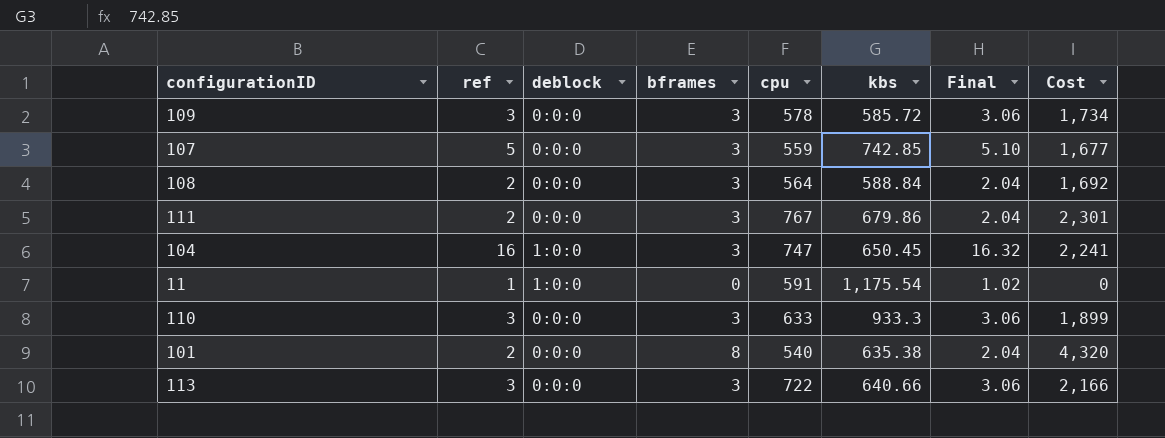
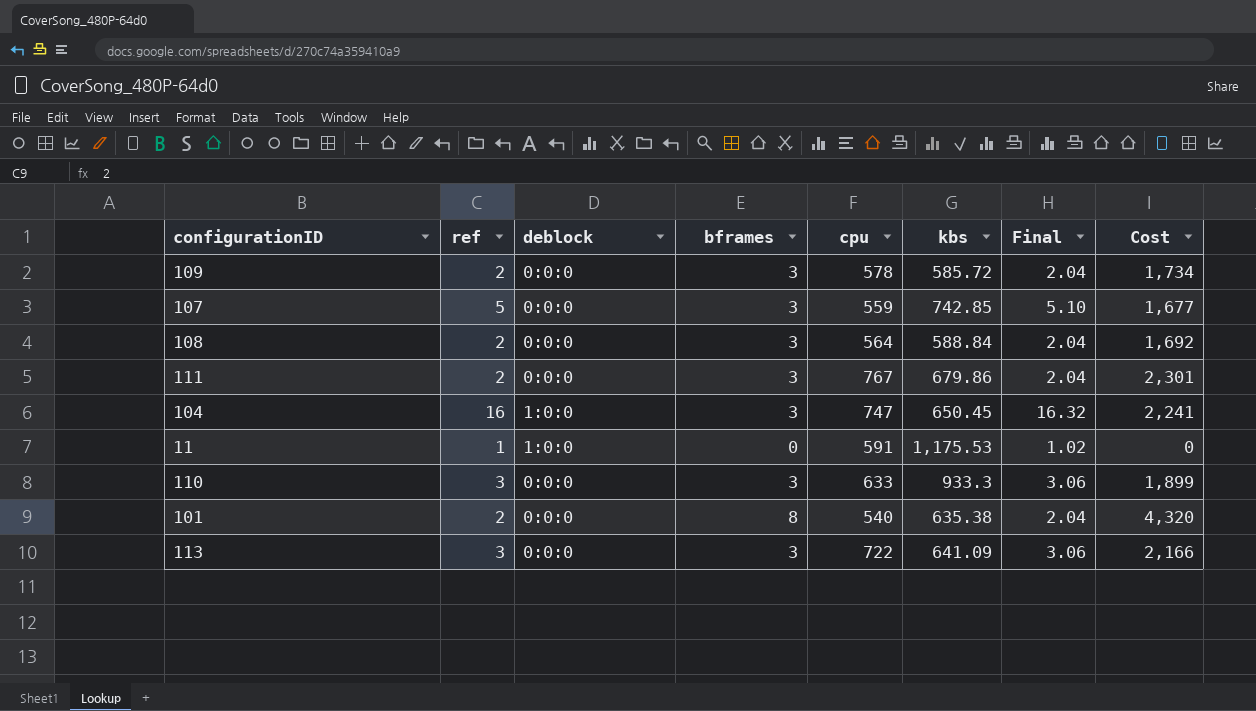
109 | ref: 3 -> 2
109 | Final: 3.06 -> 2.04
11 | kbs: 1,175.54 -> 1,175.53
113 | kbs: 640.66 -> 641.09

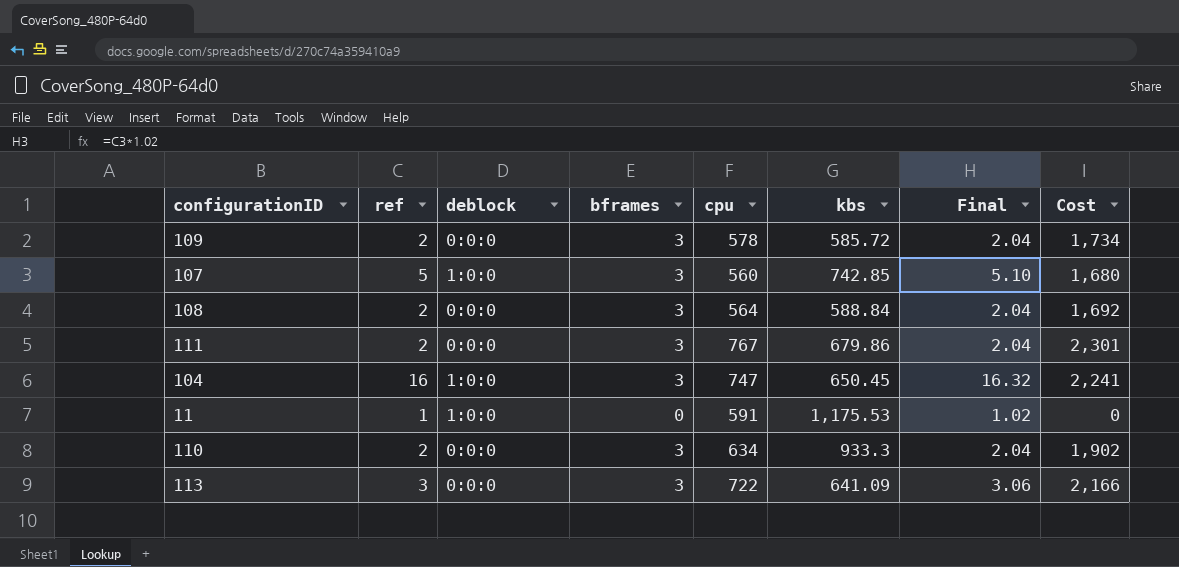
row 101: 2 | 0:0:0 | 8 | 540 | 635.38 | 2.04 | 4,320 -> none
107 | deblock: 0:0:0 -> 1:0:0
107 | cpu: 559 -> 560
107 | Cost: 1,677 -> 1,680
110 | ref: 3 -> 2
110 | cpu: 633 -> 634
110 | Final: 3.06 -> 2.04
110 | Cost: 1,899 -> 1,902

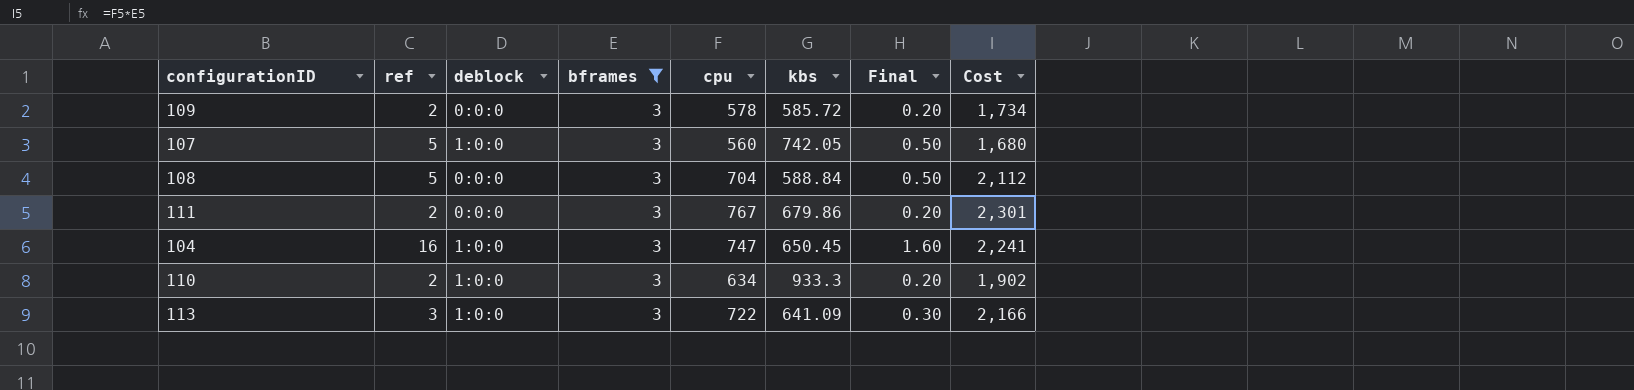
filter: none -> bframes = 3
column Final | formula: [ref] * 1.02 -> [ref] * 0.1
107 | kbs: 742.85 -> 742.05
108 | ref: 2 -> 5
108 | cpu: 564 -> 704
108 | Cost: 1,692 -> 2,112
110 | deblock: 0:0:0 -> 1:0:0
113 | deblock: 0:0:0 -> 1:0:0

